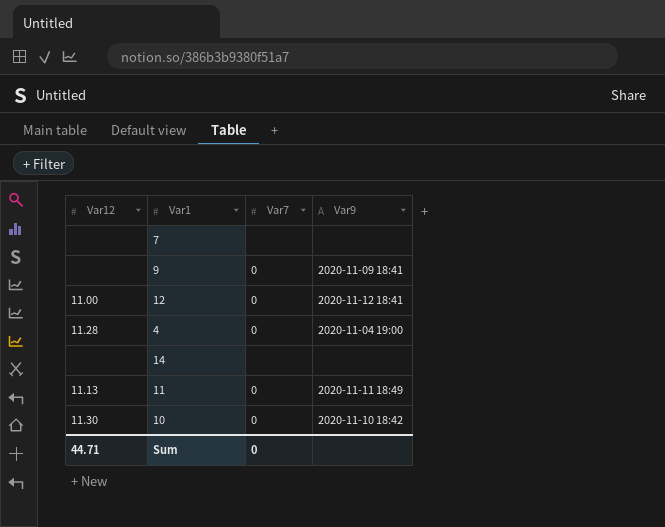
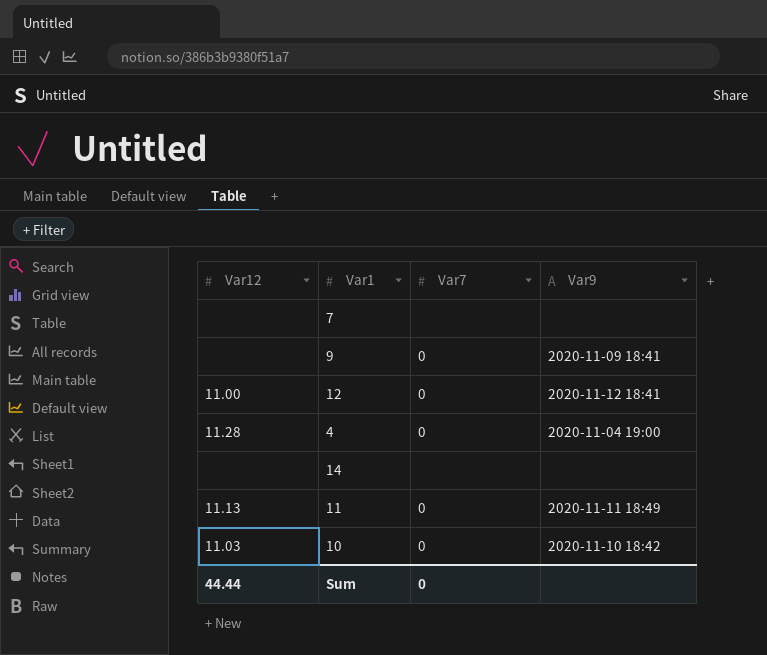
10 | Var12: 11.30 -> 11.03
Sum | Var12: 44.71 -> 44.44

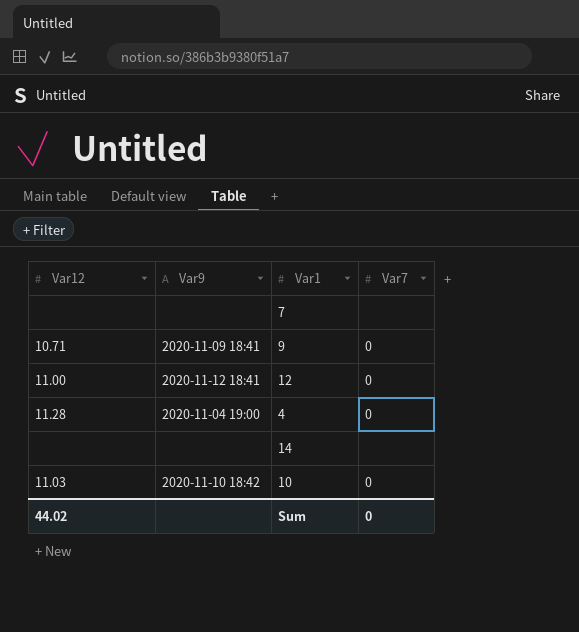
column Var9 | position: 4 -> 2
row 11: 11.13 | 0 | 2020-11-11 18:49 -> none
9 | Var12: none -> 10.71
Sum | Var12: 44.44 -> 44.02

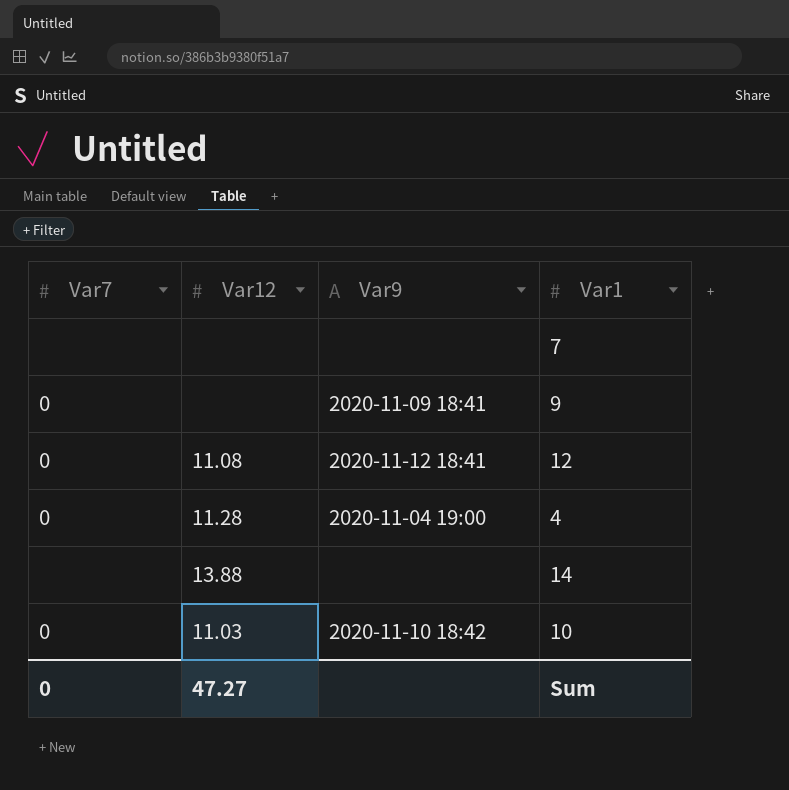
column Var7 | position: 4 -> 1
9 | Var12: 10.71 -> none
12 | Var12: 11.00 -> 11.08
14 | Var12: none -> 13.88
Sum | Var12: 44.02 -> 47.27

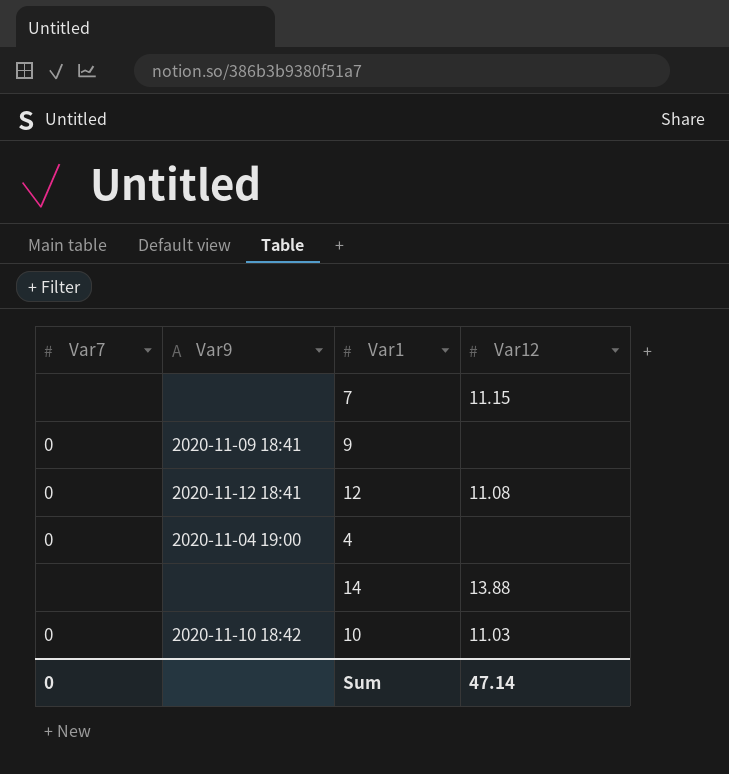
column Var12 | position: 2 -> 4
7 | Var12: none -> 11.15
4 | Var12: 11.28 -> none
Sum | Var12: 47.27 -> 47.14

